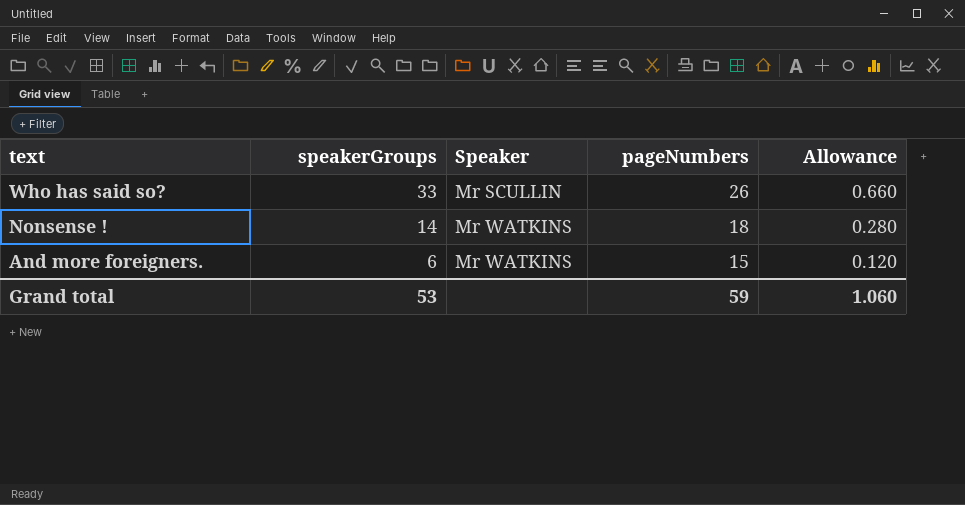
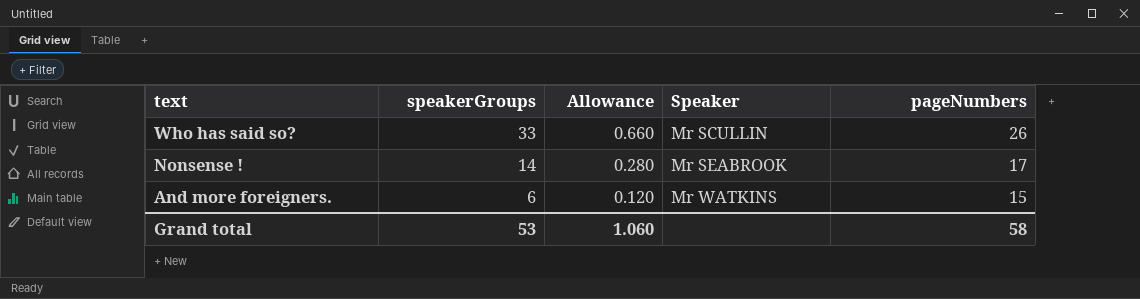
column Allowance | position: 5 -> 3
Nonsense ! | Speaker: Mr WATKINS -> Mr SEABROOK
Nonsense ! | pageNumbers: 18 -> 17
Grand total | pageNumbers: 59 -> 58

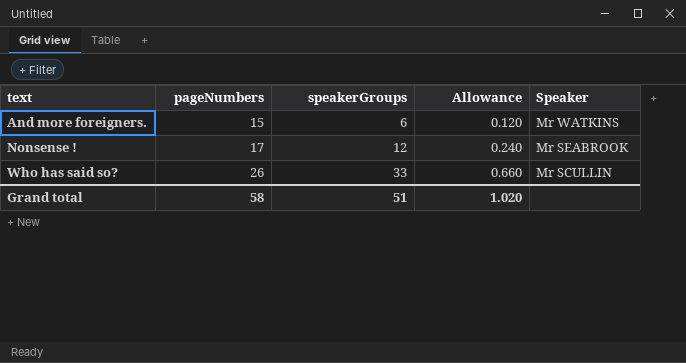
row order: text descending -> text ascending
column pageNumbers | position: 5 -> 2
Nonsense ! | speakerGroups: 14 -> 12
Nonsense ! | Allowance: 0.280 -> 0.240
Grand total | speakerGroups: 53 -> 51
Grand total | Allowance: 1.060 -> 1.020

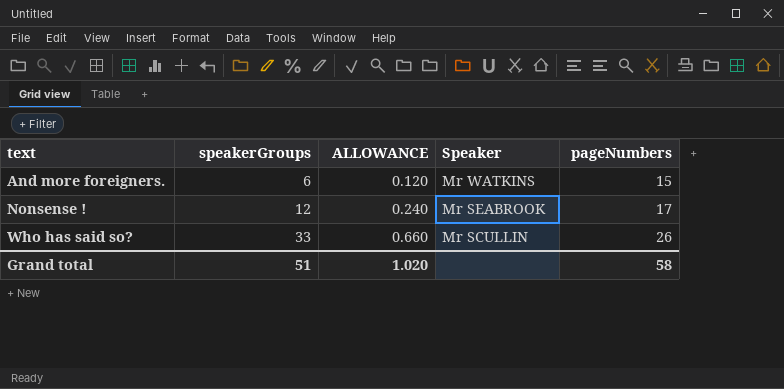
column name: Allowance -> ALLOWANCE
column pageNumbers | position: 2 -> 5

